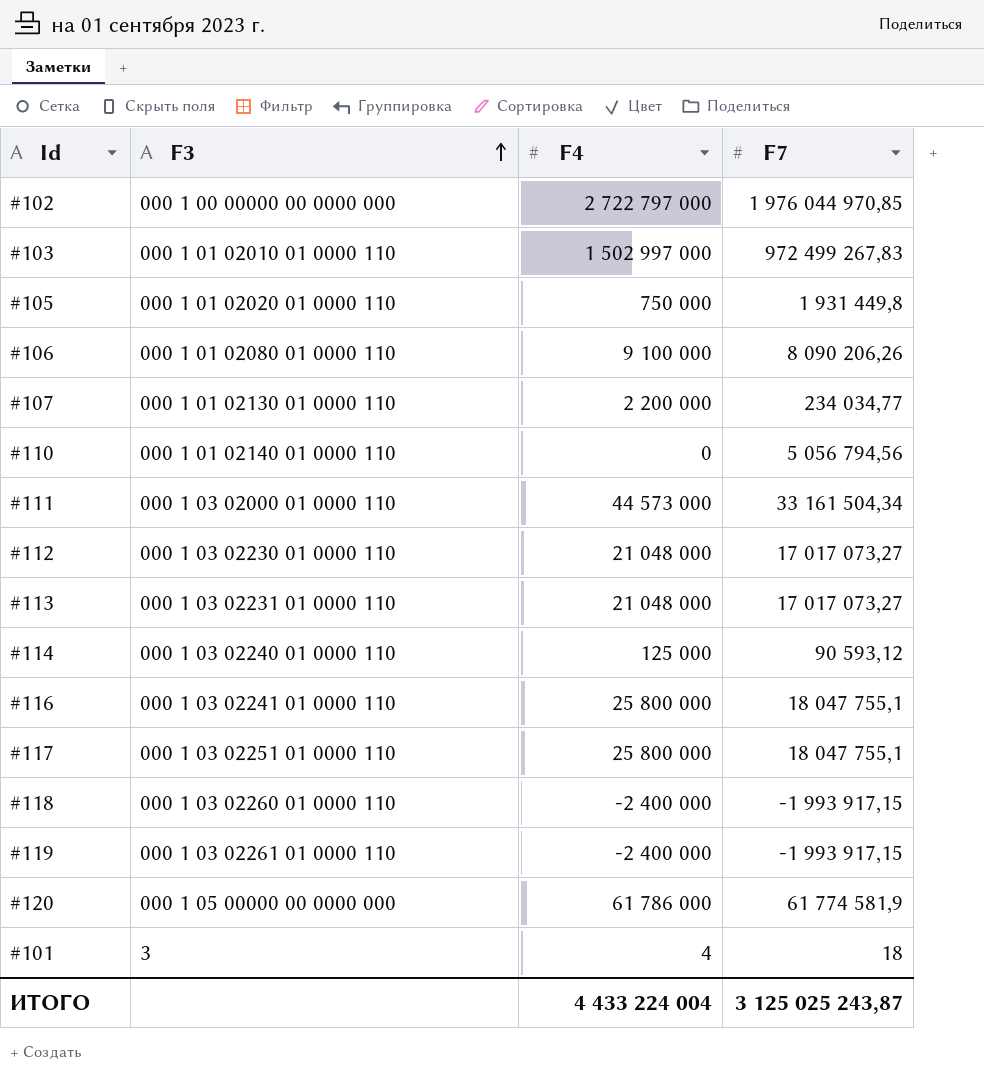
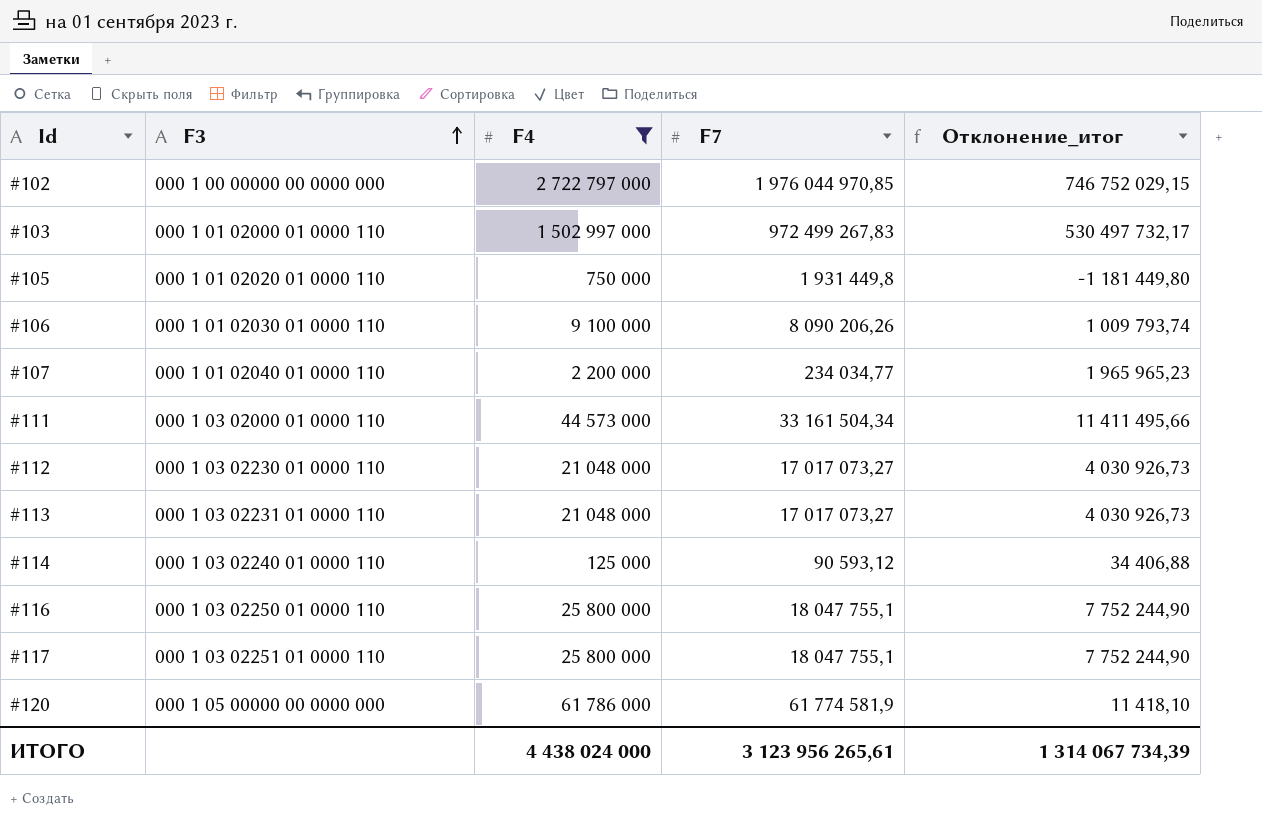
filter: none -> F4 >= 125 000
column Отклонение_итог | formula: none -> [F4] - [F7]
#103 | F3: 000 1 01 02010 01 0000 110 -> 000 1 01 02000 01 0000 110
#106 | F3: 000 1 01 02080 01 0000 110 -> 000 1 01 02030 01 0000 110
#107 | F3: 000 1 01 02130 01 0000 110 -> 000 1 01 02040 01 0000 110
#116 | F3: 000 1 03 02241 01 0000 110 -> 000 1 03 02250 01 0000 110
ИТОГО | F4: 4 433 224 004 -> 4 438 024 000
ИТОГО | F7: 3 125 025 243,87 -> 3 123 956 265,61

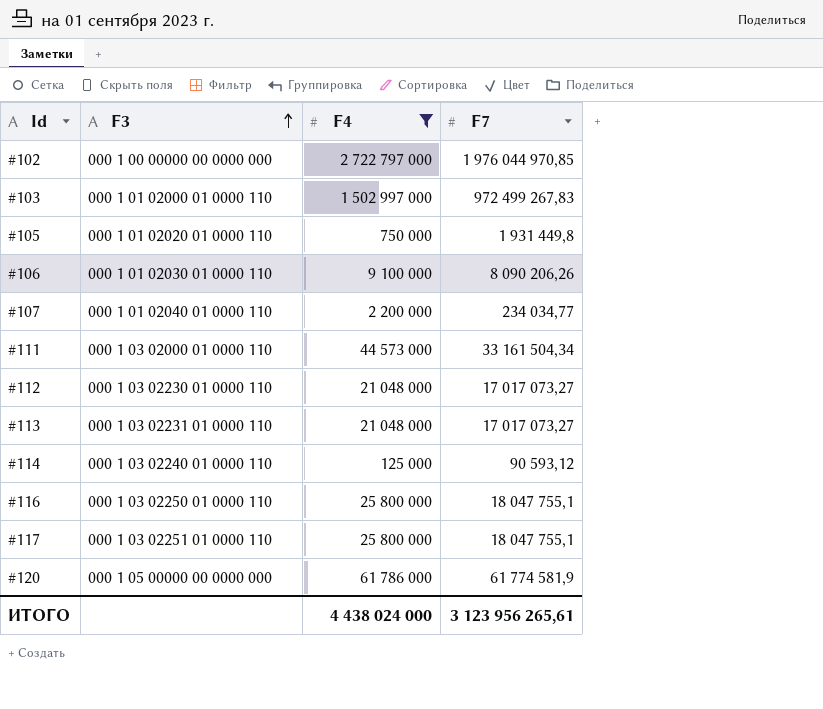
column Отклонение_итог | formula: [F4] - [F7] -> none

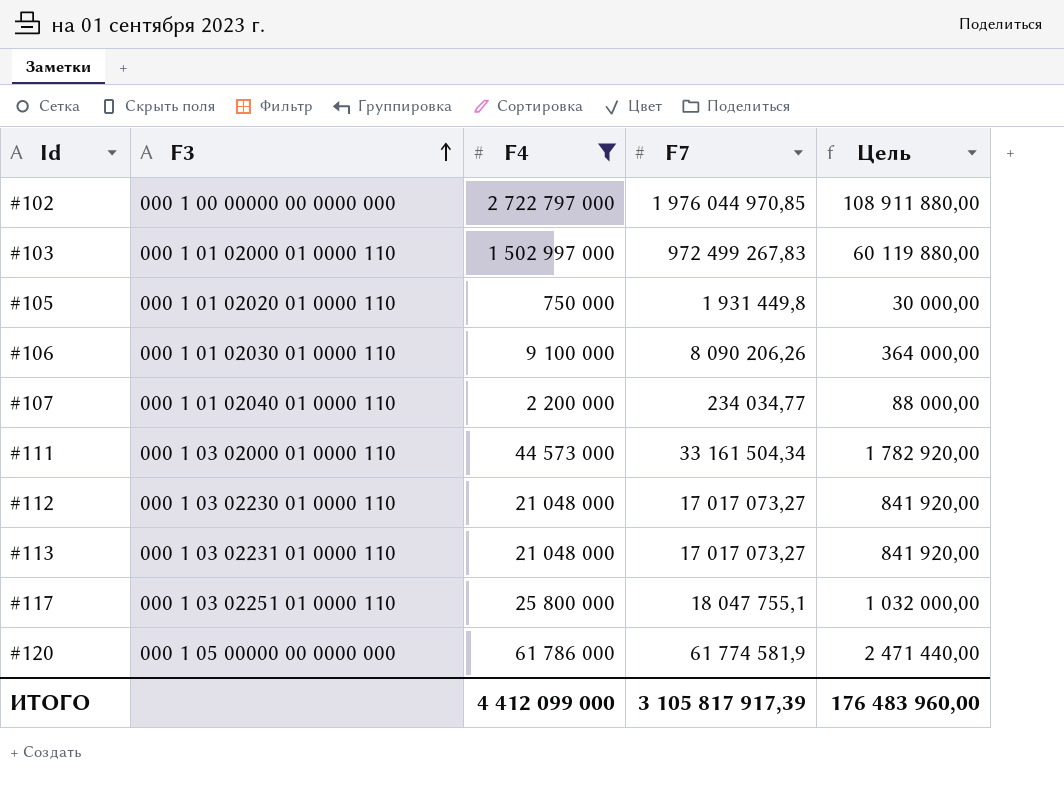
column Цель | formula: none -> [F4] * 0,04
row #114: 000 1 03 02240 01 0000 110 | 125 000 | 90 593,12 -> none
row #116: 000 1 03 02250 01 0000 110 | 25 800 000 | 18 047 755,1 -> none
ИТОГО | F4: 4 438 024 000 -> 4 412 099 000
ИТОГО | F7: 3 123 956 265,61 -> 3 105 817 917,39

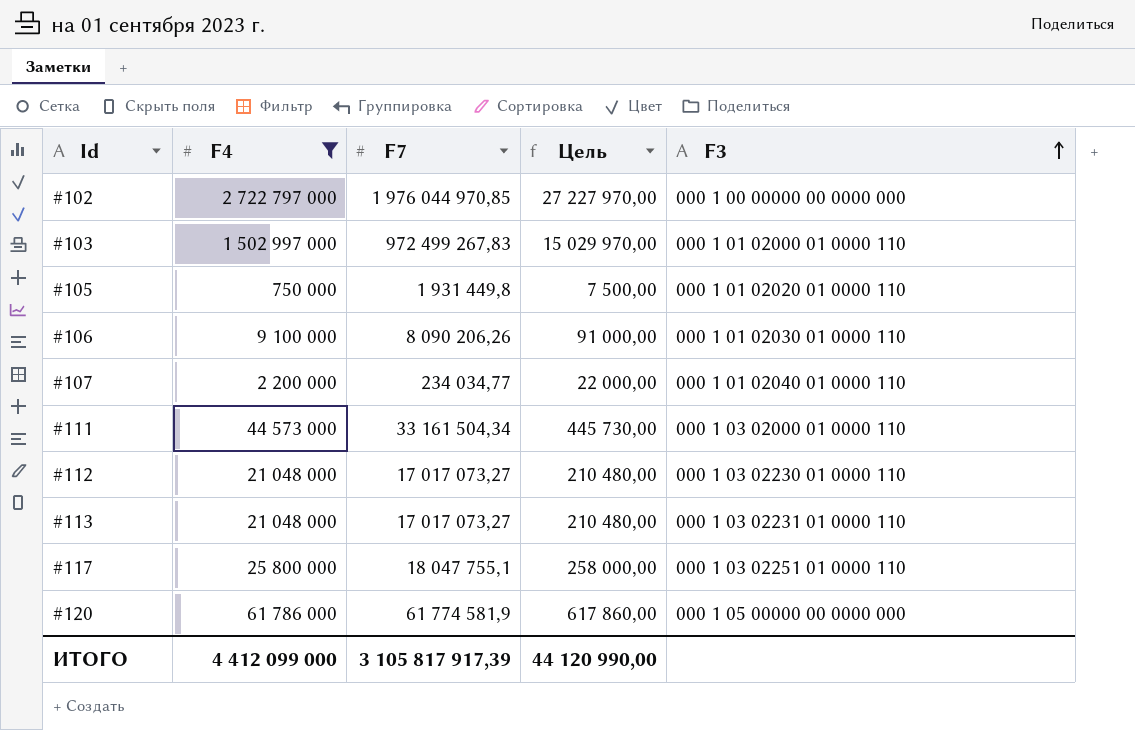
column Цель | formula: [F4] * 0,04 -> [F4] * 0,01
column F3 | position: 2 -> 5
ИТОГО | Цель: 176 483 960,00 -> 44 120 990,00

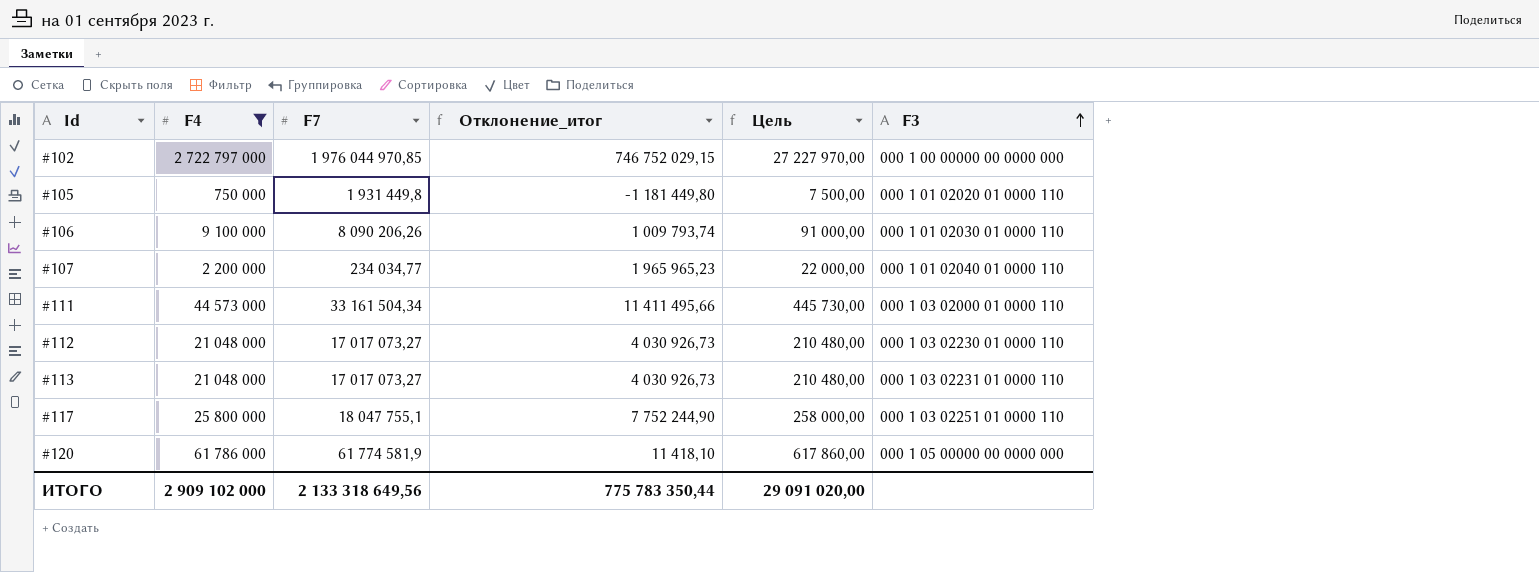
column Отклонение_итог | formula: none -> [F4] - [F7]
row #103: 1 502 997 000 | 972 499 267,83 | 15 029 970,00 | 000 1 01 02000 01 0000 110 -> none
ИТОГО | F4: 4 412 099 000 -> 2 909 102 000
ИТОГО | F7: 3 105 817 917,39 -> 2 133 318 649,56
ИТОГО | Цель: 44 120 990,00 -> 29 091 020,00

